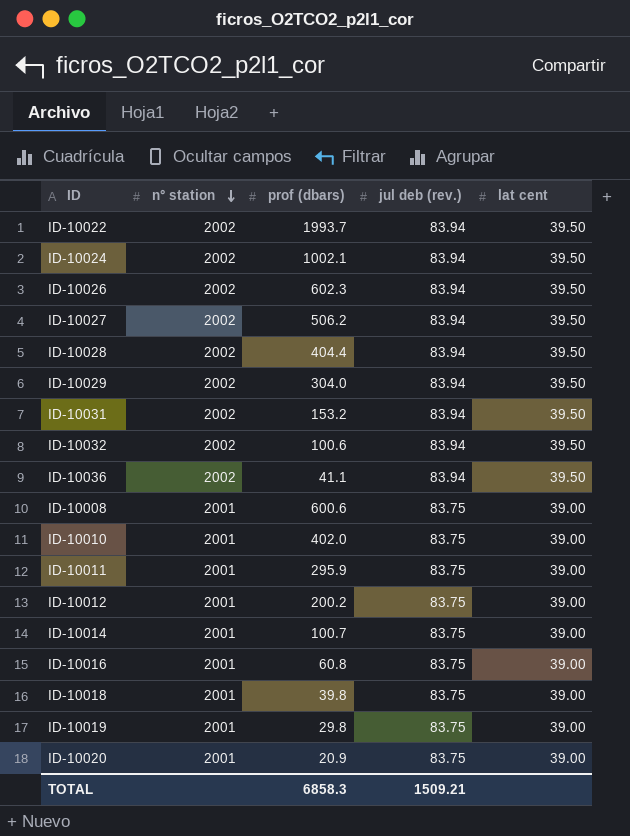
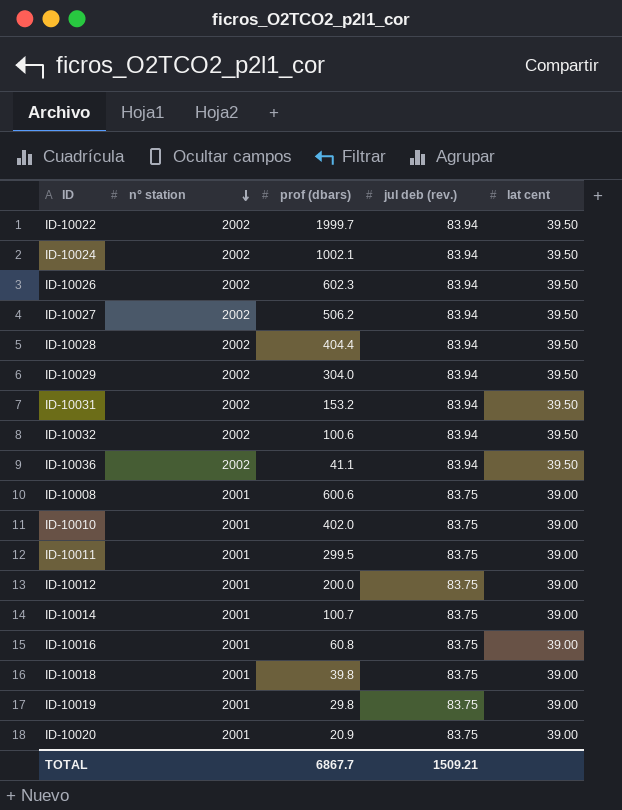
ID-10022 | prof (dbars): 1993.7 -> 1999.7
ID-10011 | prof (dbars): 295.9 -> 299.5
ID-10012 | prof (dbars): 200.2 -> 200.0
TOTAL | prof (dbars): 6858.3 -> 6867.7

